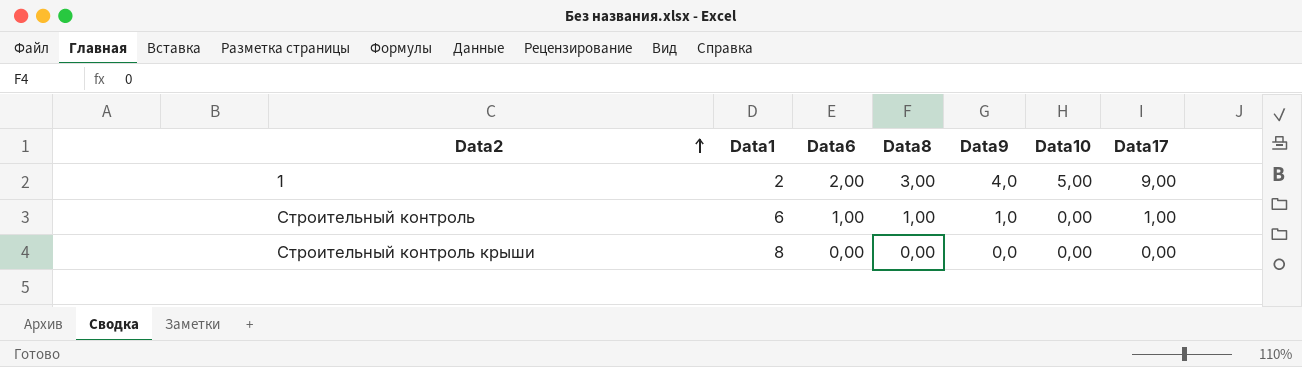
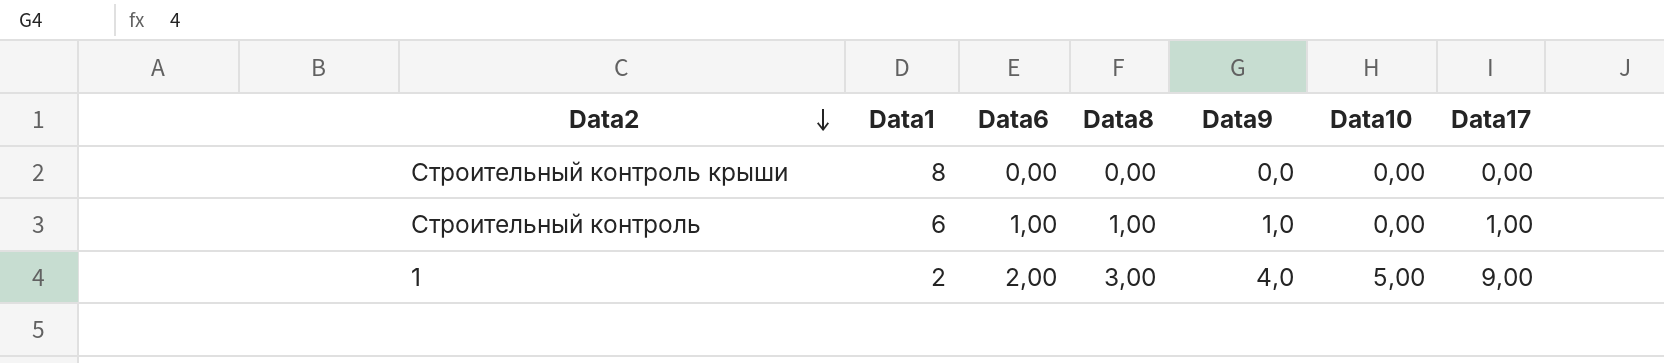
row order: Data2 ascending -> Data2 descending

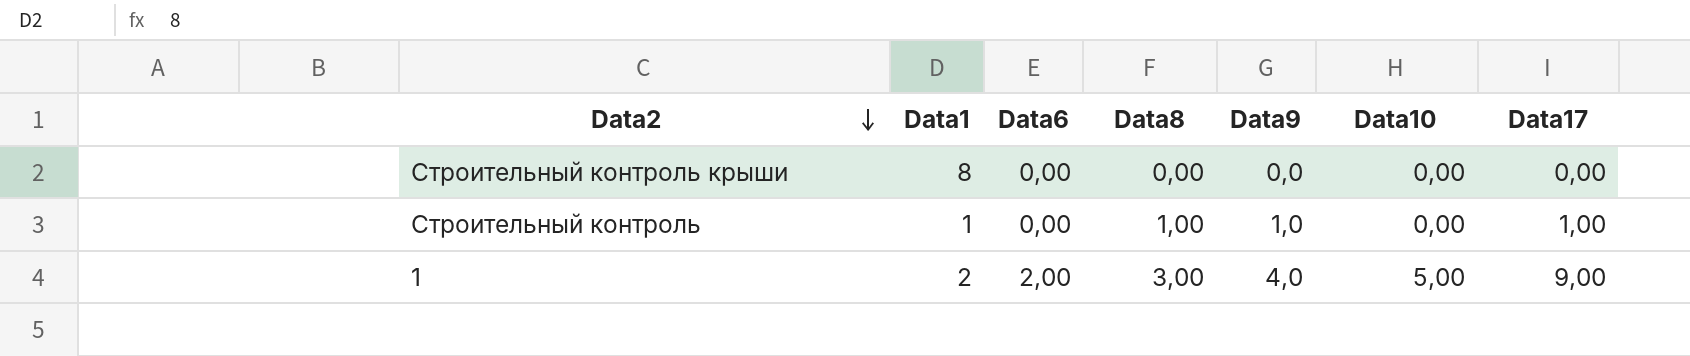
Строительный контроль | Data1: 6 -> 1
Строительный контроль | Data6: 1,00 -> 0,00

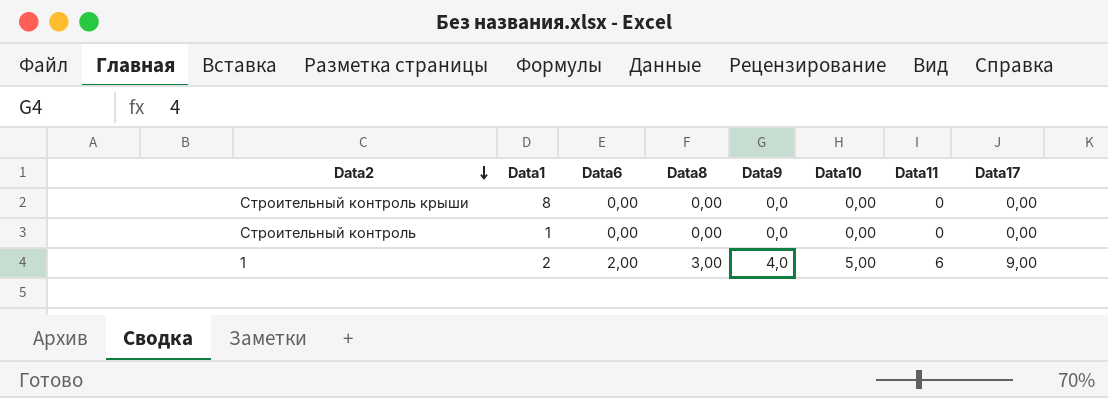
column Data11 | position: none -> 7
Строительный контроль | Data8: 1,00 -> 0,00
Строительный контроль | Data9: 1,0 -> 0,0
Строительный контроль | Data17: 1,00 -> 0,00

